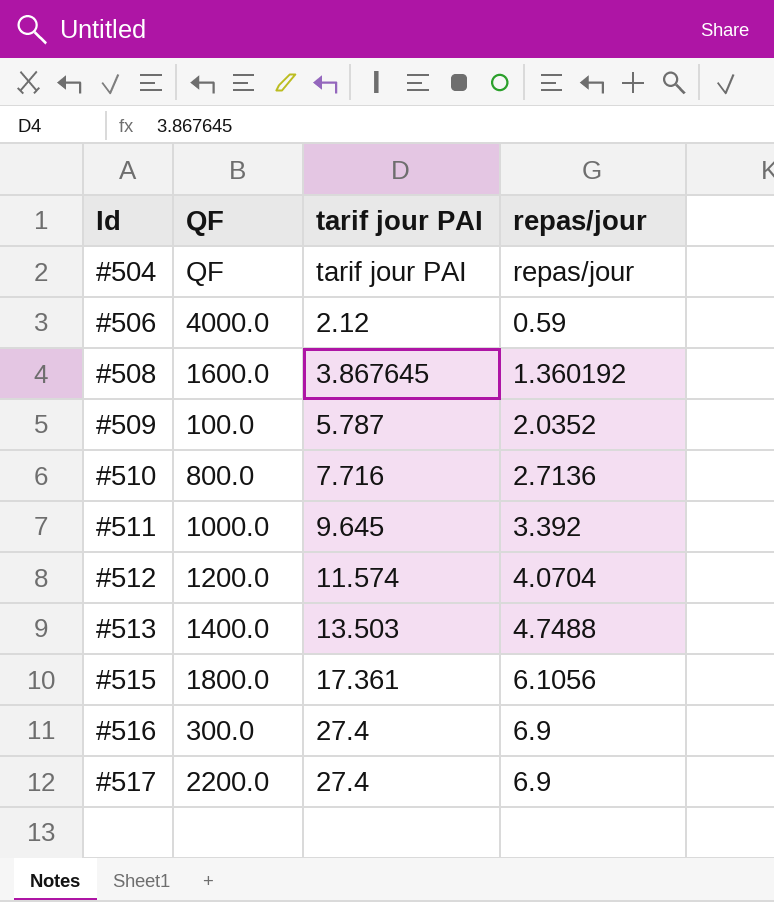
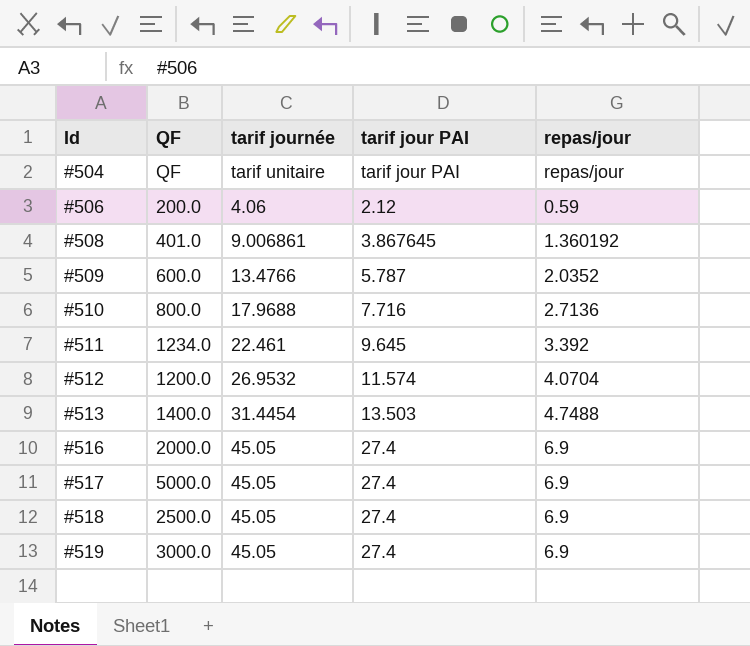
column tarif journée | position: none -> 3
row #515: 1800.0 | 17.361 | 6.1056 -> none
#506 | QF: 4000.0 -> 200.0
#508 | QF: 1600.0 -> 401.0
#509 | QF: 100.0 -> 600.0
#511 | QF: 1000.0 -> 1234.0
#516 | QF: 300.0 -> 2000.0
#517 | QF: 2200.0 -> 5000.0
row #518: none -> 2500.0 | 45.05 | 27.4 | 6.9
row #519: none -> 3000.0 | 45.05 | 27.4 | 6.9

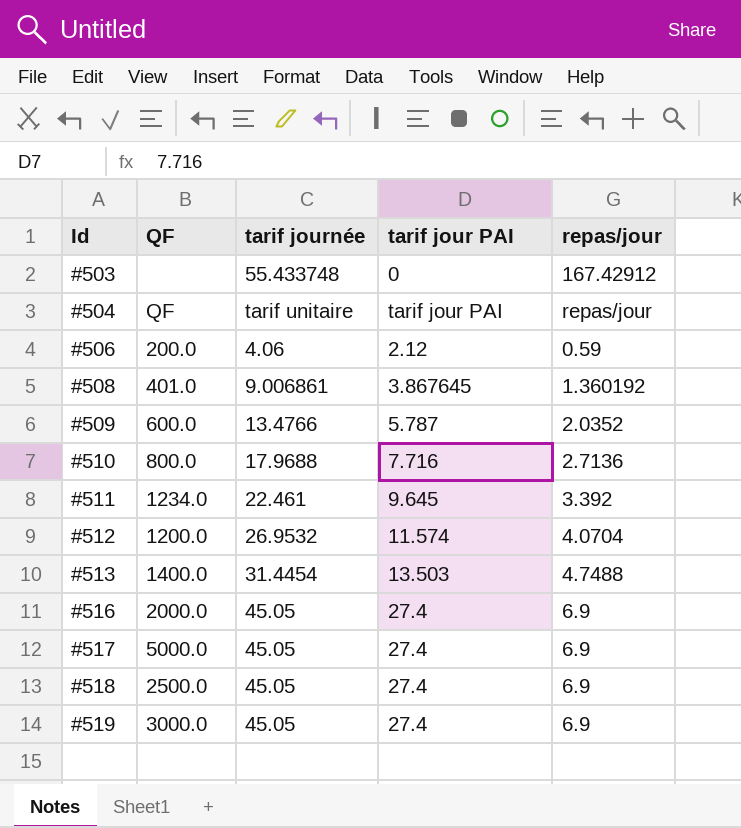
row #503: none -> none | 55.433748 | 0 | 167.42912

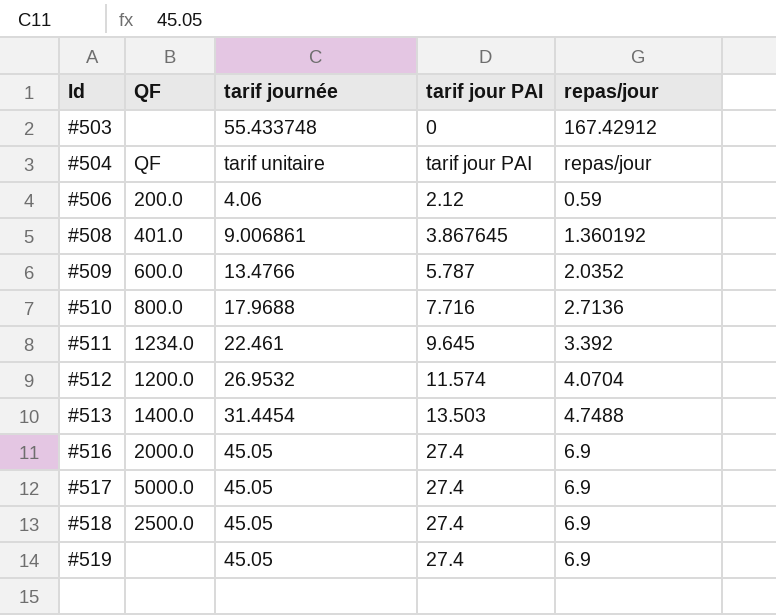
#519 | QF: 3000.0 -> none

